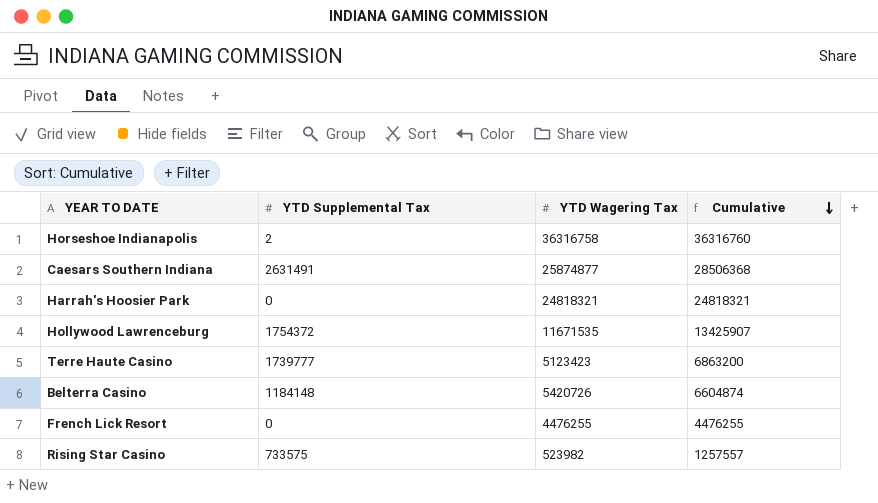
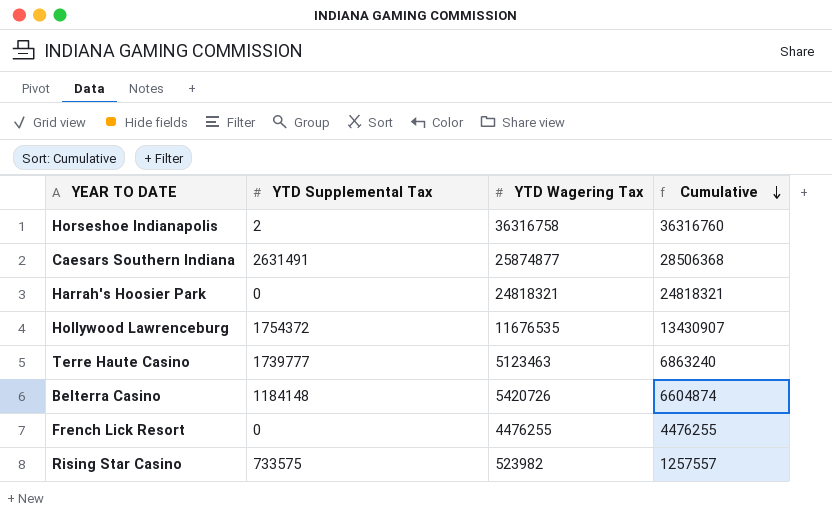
Hollywood Lawrenceburg | YTD Wagering Tax: 11671535 -> 11676535
Hollywood Lawrenceburg | Cumulative: 13425907 -> 13430907
Terre Haute Casino | YTD Wagering Tax: 5123423 -> 5123463
Terre Haute Casino | Cumulative: 6863200 -> 6863240

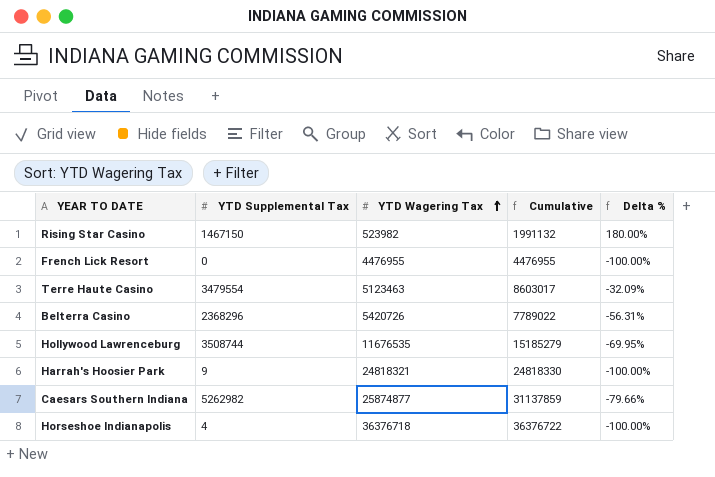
row order: Cumulative descending -> YTD Wagering Tax ascending
column Delta % | formula: none -> ([YTD Supplemental Tax] - [YTD Wagering Tax]) / [YTD Wagering Tax]
Rising Star Casino | YTD Supplemental Tax: 733575 -> 1467150
Rising Star Casino | Cumulative: 1257557 -> 1991132
French Lick Resort | YTD Wagering Tax: 4476255 -> 4476955
French Lick Resort | Cumulative: 4476255 -> 4476955
Terre Haute Casino | YTD Supplemental Tax: 1739777 -> 3479554
Terre Haute Casino | Cumulative: 6863240 -> 8603017
Belterra Casino | YTD Supplemental Tax: 1184148 -> 2368296
Belterra Casino | Cumulative: 6604874 -> 7789022
Hollywood Lawrenceburg | YTD Supplemental Tax: 1754372 -> 3508744
Hollywood Lawrenceburg | Cumulative: 13430907 -> 15185279
Harrah's Hoosier Park | YTD Supplemental Tax: 0 -> 9
Harrah's Hoosier Park | Cumulative: 24818321 -> 24818330
Caesars Southern Indiana | YTD Supplemental Tax: 2631491 -> 5262982
Caesars Southern Indiana | Cumulative: 28506368 -> 31137859
Horseshoe Indianapolis | YTD Supplemental Tax: 2 -> 4
Horseshoe Indianapolis | YTD Wagering Tax: 36316758 -> 36376718
Horseshoe Indianapolis | Cumulative: 36316760 -> 36376722

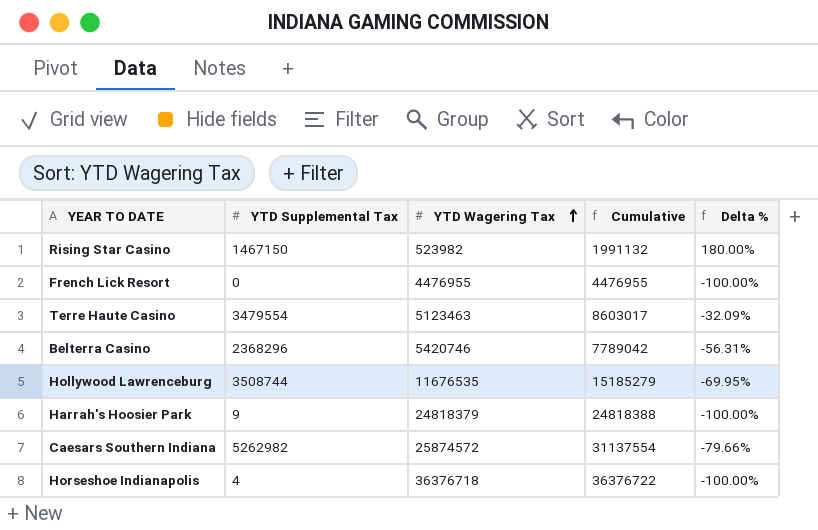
Belterra Casino | YTD Wagering Tax: 5420726 -> 5420746
Belterra Casino | Cumulative: 7789022 -> 7789042
Harrah's Hoosier Park | YTD Wagering Tax: 24818321 -> 24818379
Harrah's Hoosier Park | Cumulative: 24818330 -> 24818388
Caesars Southern Indiana | YTD Wagering Tax: 25874877 -> 25874572
Caesars Southern Indiana | Cumulative: 31137859 -> 31137554

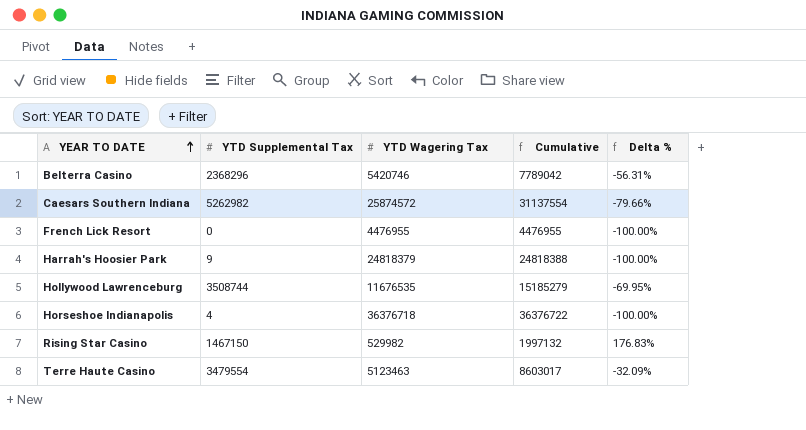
row order: YTD Wagering Tax ascending -> YEAR TO DATE ascending
Rising Star Casino | YTD Wagering Tax: 523982 -> 529982
Rising Star Casino | Cumulative: 1991132 -> 1997132
Rising Star Casino | Delta %: 180.00% -> 176.83%

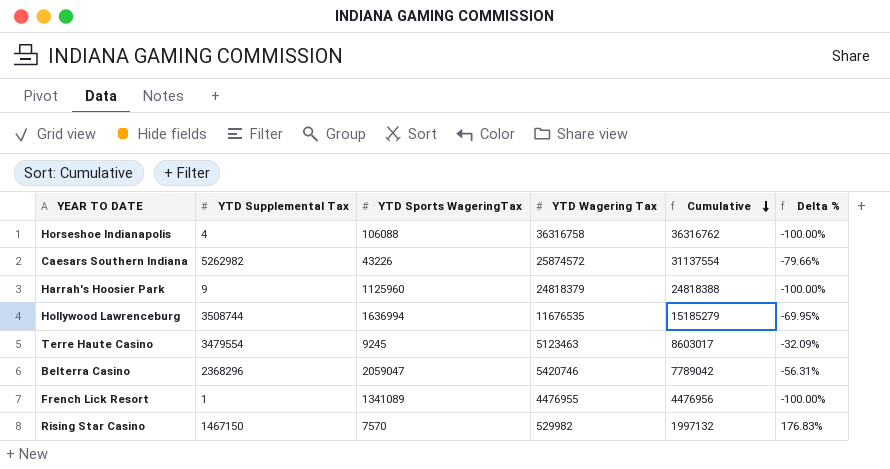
row order: YEAR TO DATE ascending -> Cumulative descending
column YTD Sports WageringTax | position: none -> 3
Horseshoe Indianapolis | YTD Wagering Tax: 36376718 -> 36316758
Horseshoe Indianapolis | Cumulative: 36376722 -> 36316762
French Lick Resort | YTD Supplemental Tax: 0 -> 1
French Lick Resort | Cumulative: 4476955 -> 4476956

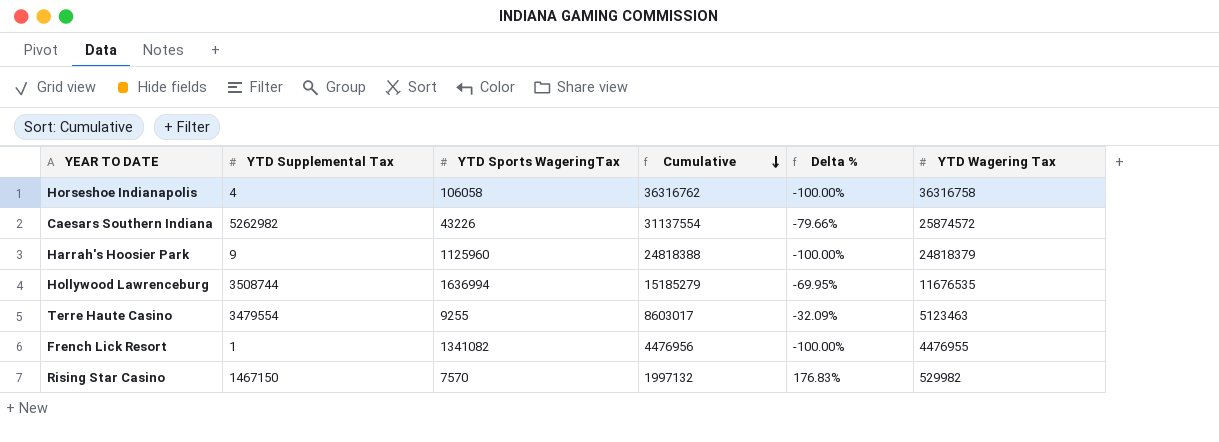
column YTD Wagering Tax | position: 4 -> 6
row Belterra Casino: 2368296 | 2059047 | 5420746 | 7789042 | -56.31% -> none
Horseshoe Indianapolis | YTD Sports WageringTax: 106088 -> 106058
Terre Haute Casino | YTD Sports WageringTax: 9245 -> 9255
French Lick Resort | YTD Sports WageringTax: 1341089 -> 1341082

